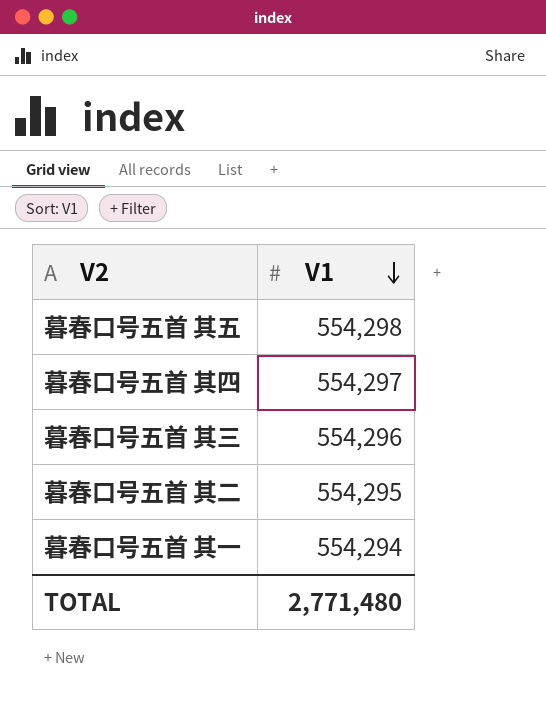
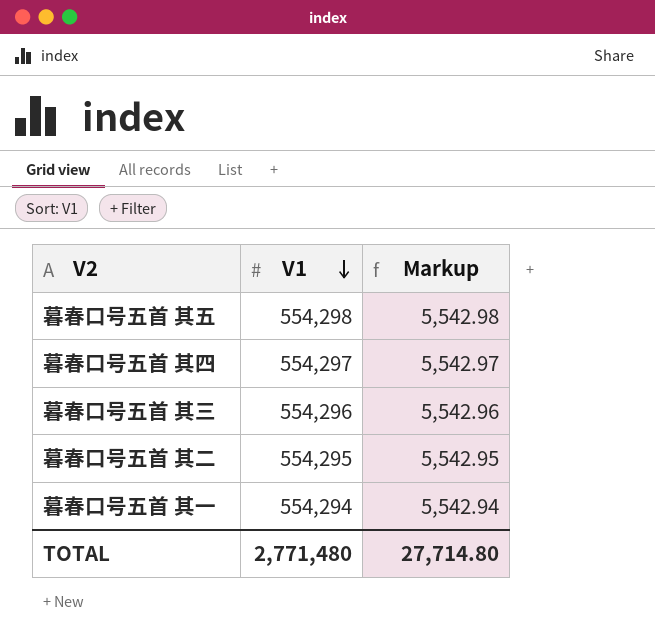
column Markup | formula: none -> [V1] * 0.01

